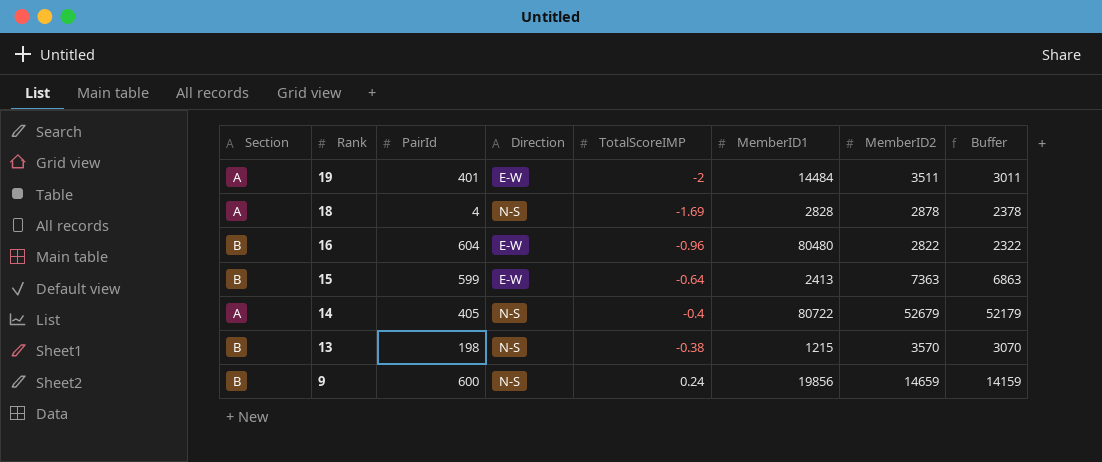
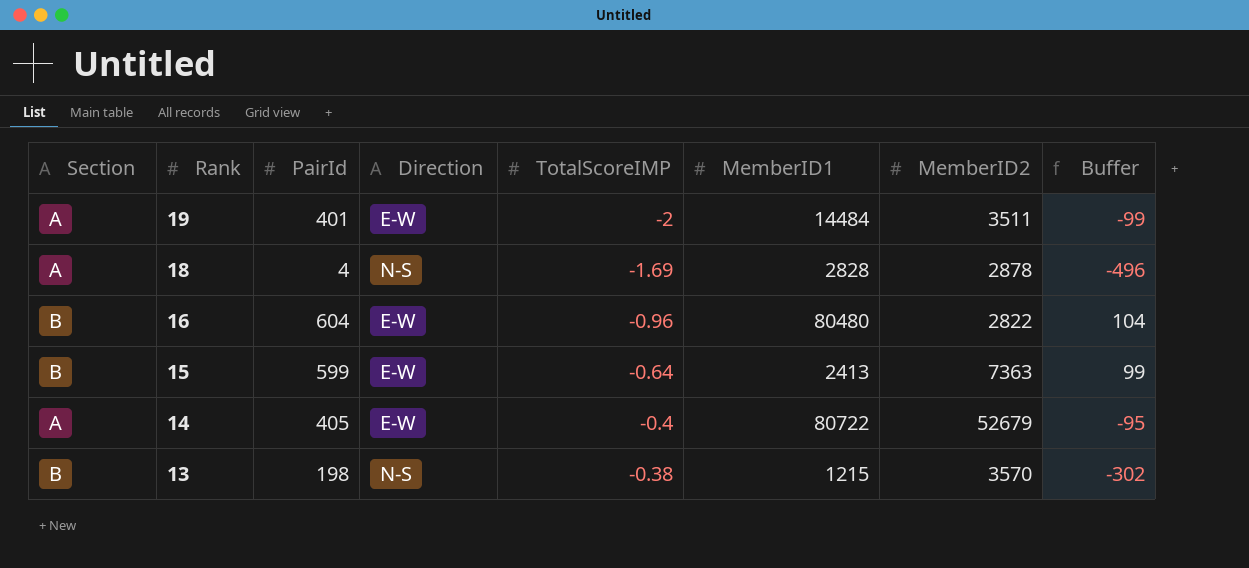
column Buffer | formula: [MemberID2] - 500 -> [PairId] - 500
row 9: B | 600 | N-S | 0.24 | 19856 | 14659 | 14159 -> none
14 | Direction: N-S -> E-W

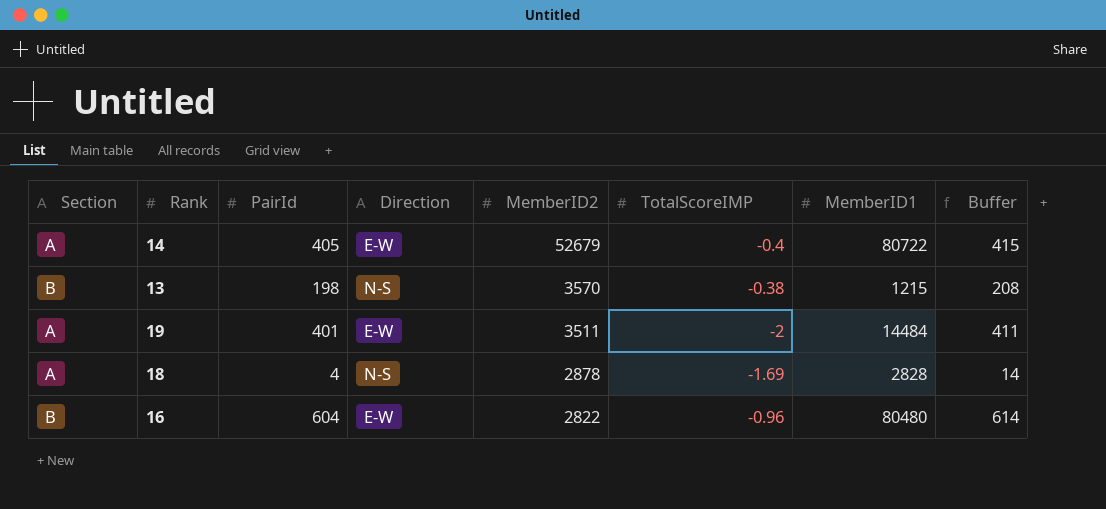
row order: Rank descending -> MemberID2 descending
column MemberID2 | position: 7 -> 5
column Buffer | formula: [PairId] - 500 -> [PairId] + 10
row 15: B | 599 | E-W | -0.64 | 2413 | 7363 | 99 -> none

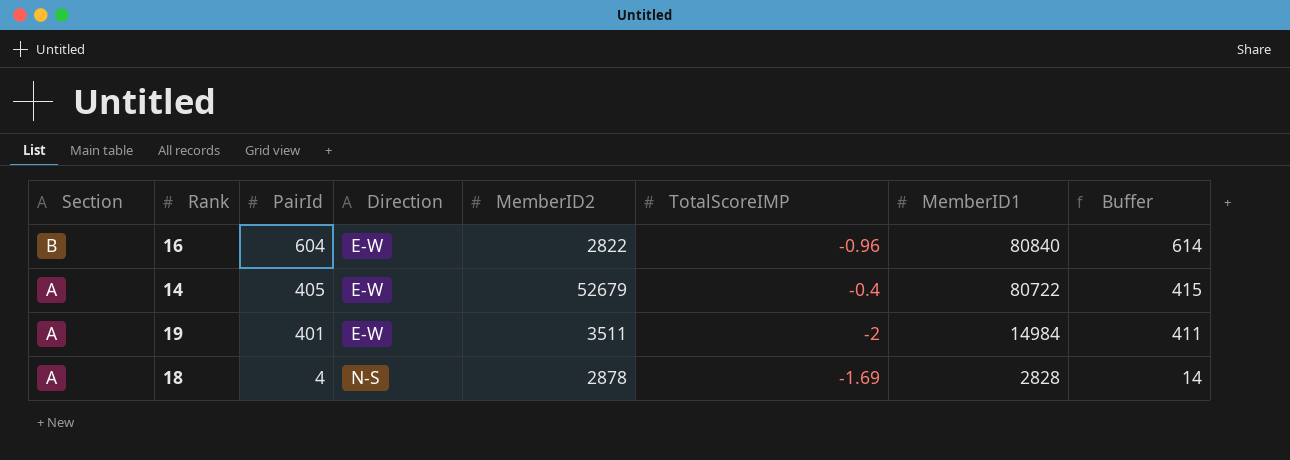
row order: MemberID2 descending -> Section descending
row 13: B | 198 | N-S | 3570 | -0.38 | 1215 | 208 -> none
16 | MemberID1: 80480 -> 80840
19 | MemberID1: 14484 -> 14984

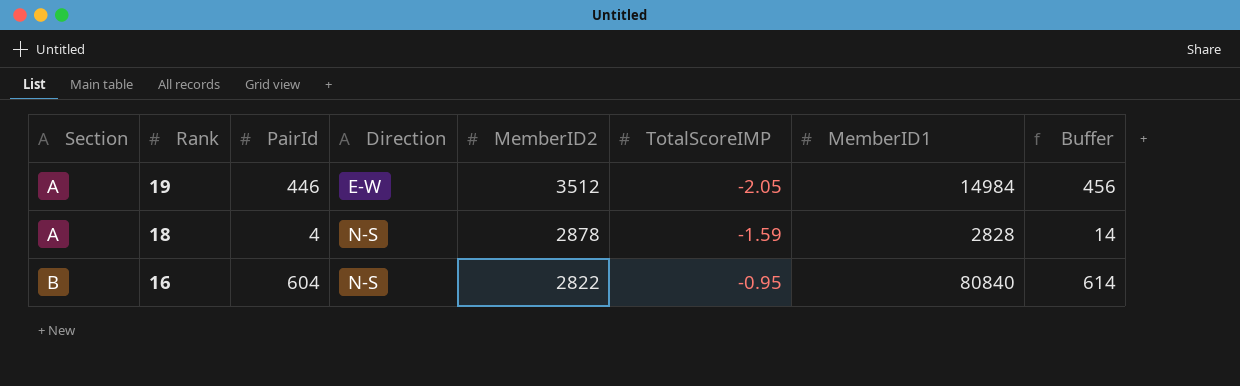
row order: Section descending -> Section ascending
row 14: A | 405 | E-W | 52679 | -0.4 | 80722 | 415 -> none
19 | PairId: 401 -> 446
19 | MemberID2: 3511 -> 3512
19 | TotalScoreIMP: -2 -> -2.05
19 | Buffer: 411 -> 456
18 | TotalScoreIMP: -1.69 -> -1.59
16 | Direction: E-W -> N-S
16 | TotalScoreIMP: -0.96 -> -0.95

